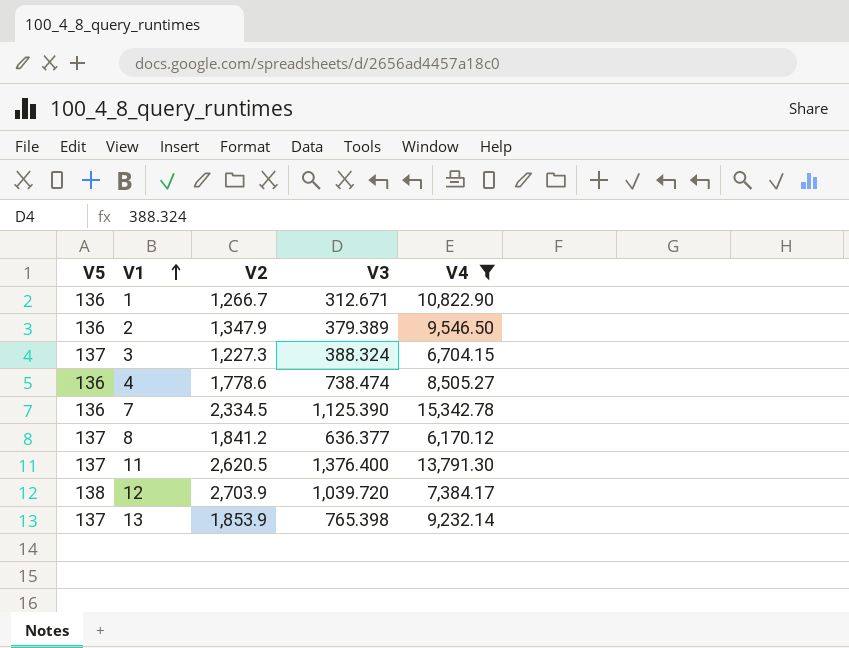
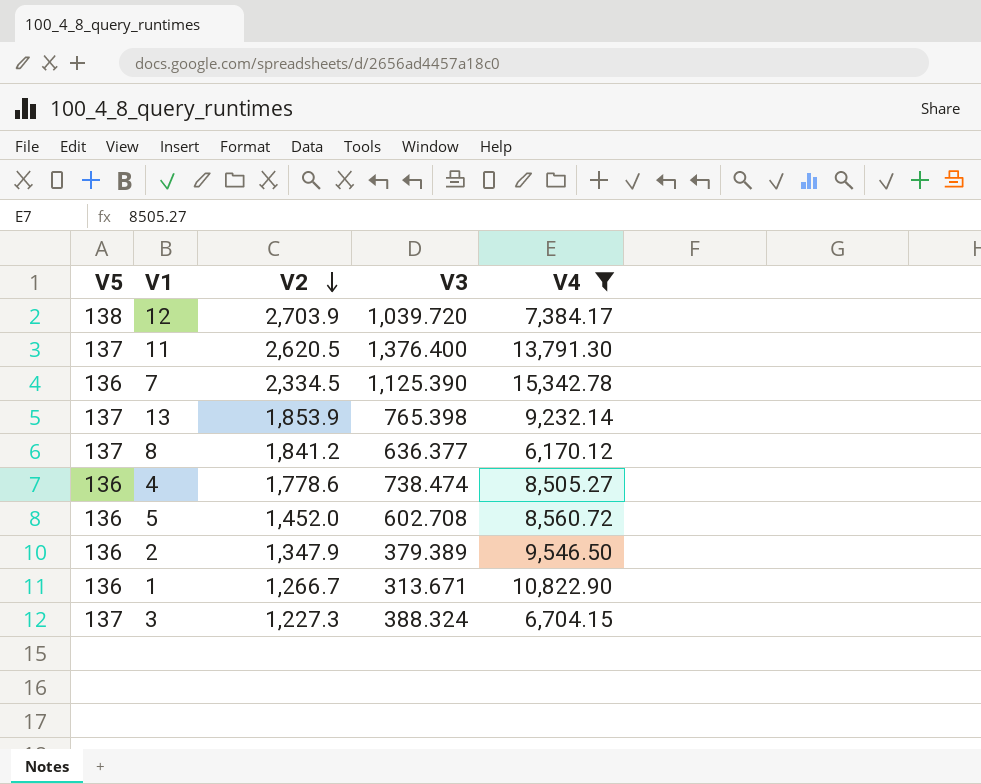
row order: V1 ascending -> V2 descending
row 5: none -> 136 | 1,452.0 | 602.708 | 8,560.72
1 | V3: 312.671 -> 313.671

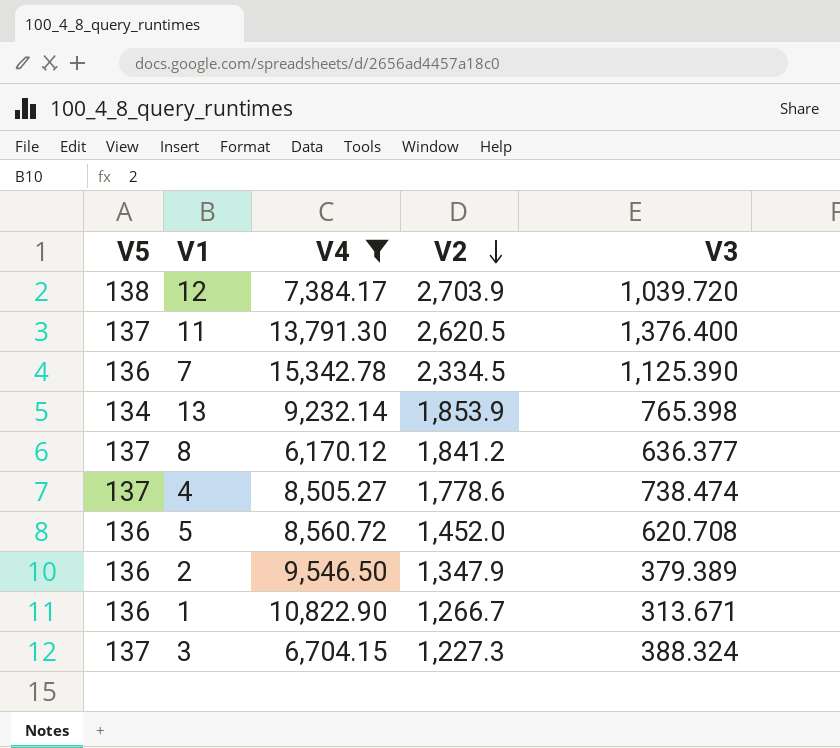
column V4 | position: 5 -> 3
13 | V5: 137 -> 134
4 | V5: 136 -> 137
5 | V3: 602.708 -> 620.708

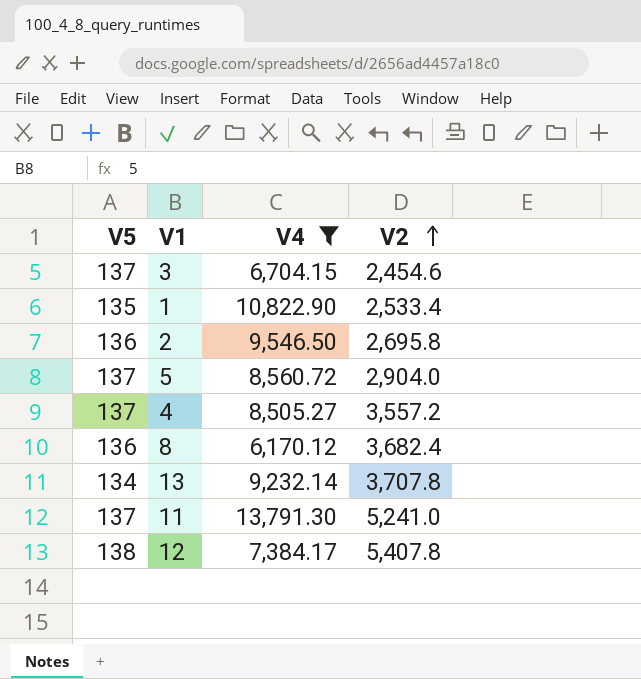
row order: V2 descending -> V2 ascending
column V3 | position: 5 -> none
row 7: 136 | 15,342.78 | 2,334.5 | 1,125.390 -> none
3 | V2: 1,227.3 -> 2,454.6
1 | V5: 136 -> 135
1 | V2: 1,266.7 -> 2,533.4
2 | V2: 1,347.9 -> 2,695.8
5 | V5: 136 -> 137
5 | V2: 1,452.0 -> 2,904.0
4 | V2: 1,778.6 -> 3,557.2
8 | V5: 137 -> 136
8 | V2: 1,841.2 -> 3,682.4
13 | V2: 1,853.9 -> 3,707.8
11 | V2: 2,620.5 -> 5,241.0
12 | V2: 2,703.9 -> 5,407.8

